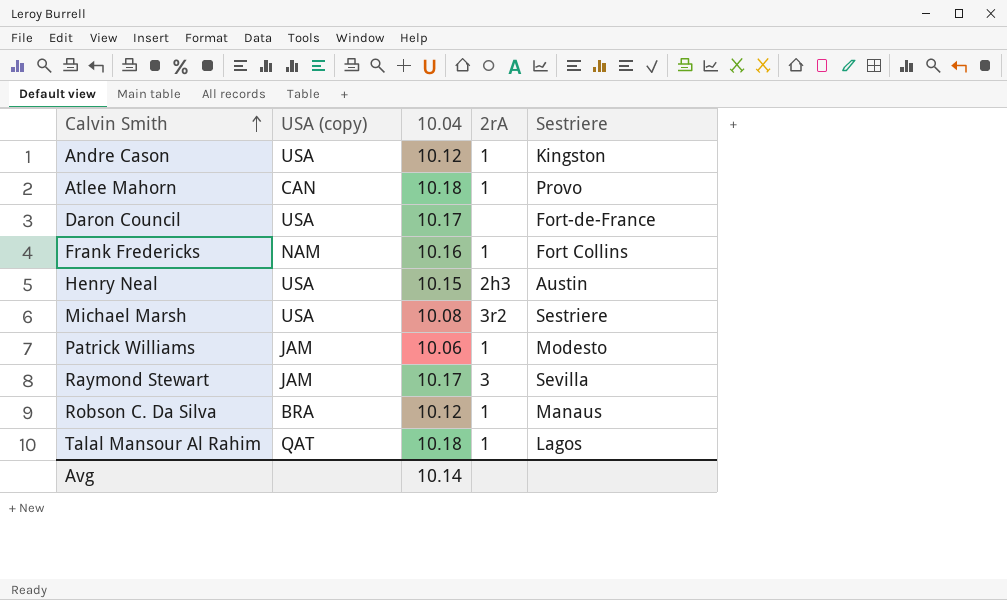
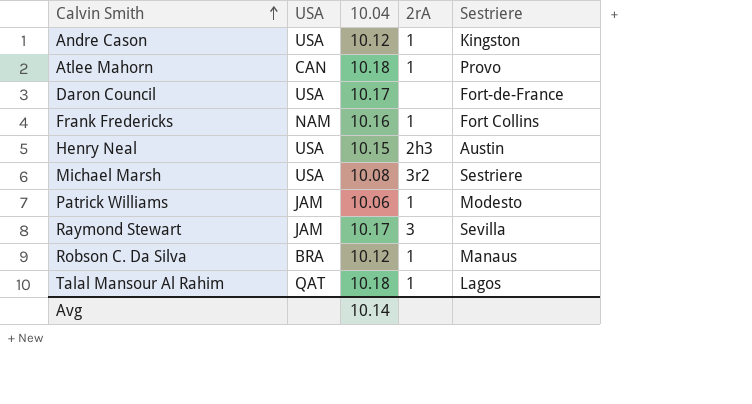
column name: USA (copy) -> USA

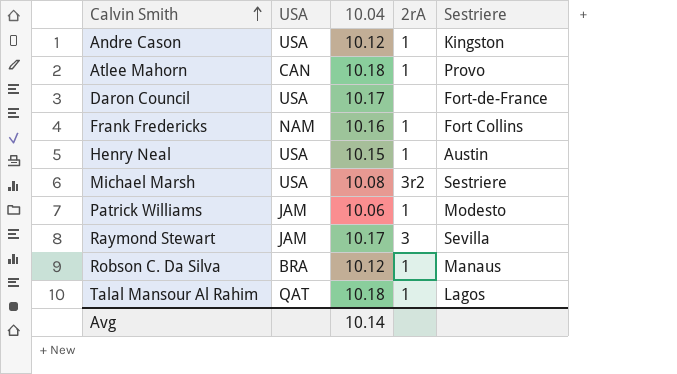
Henry Neal | 2rA: 2h3 -> 1

